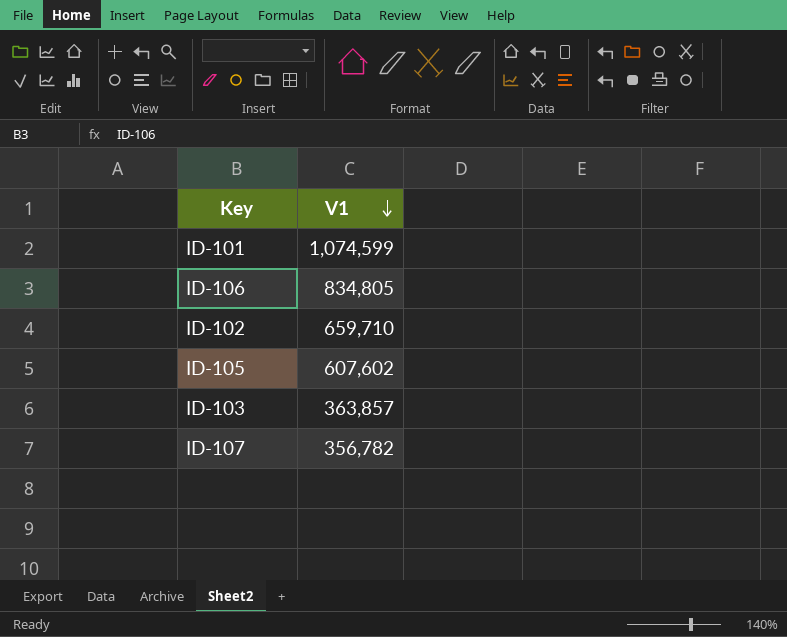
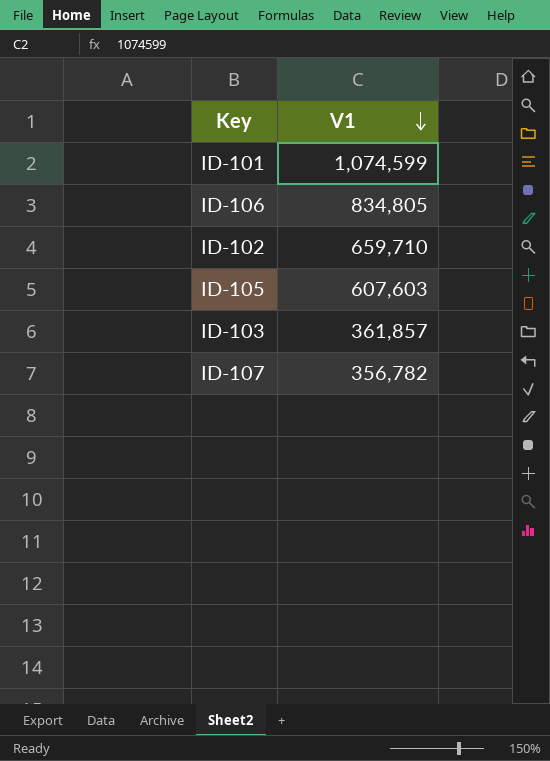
ID-105 | V1: 607,602 -> 607,603
ID-103 | V1: 363,857 -> 361,857

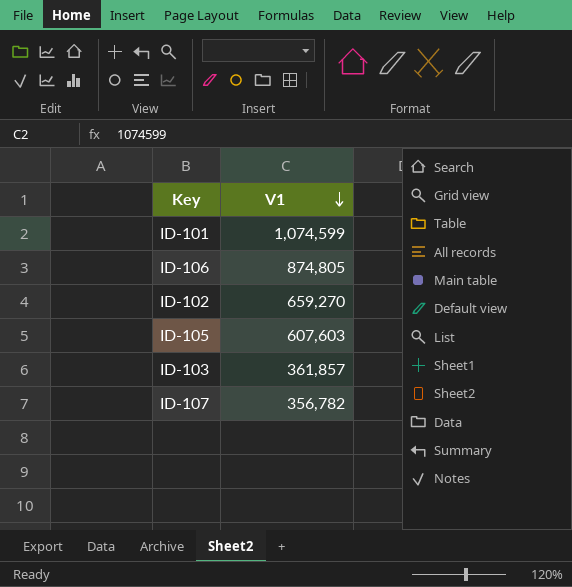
ID-106 | V1: 834,805 -> 874,805
ID-102 | V1: 659,710 -> 659,270

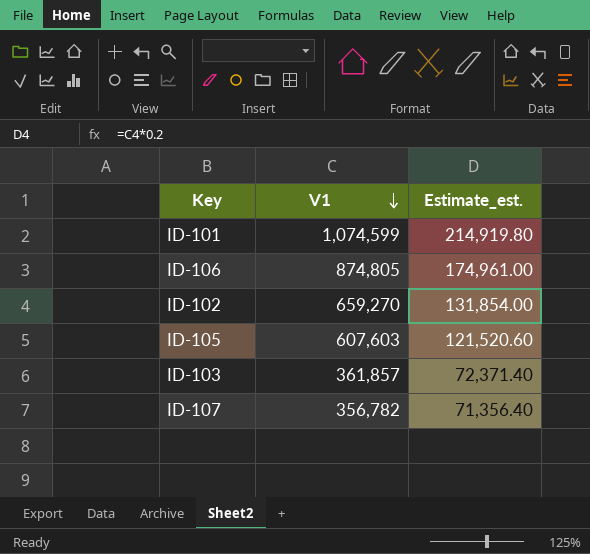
column Estimate_est. | formula: none -> [V1] * 0.2

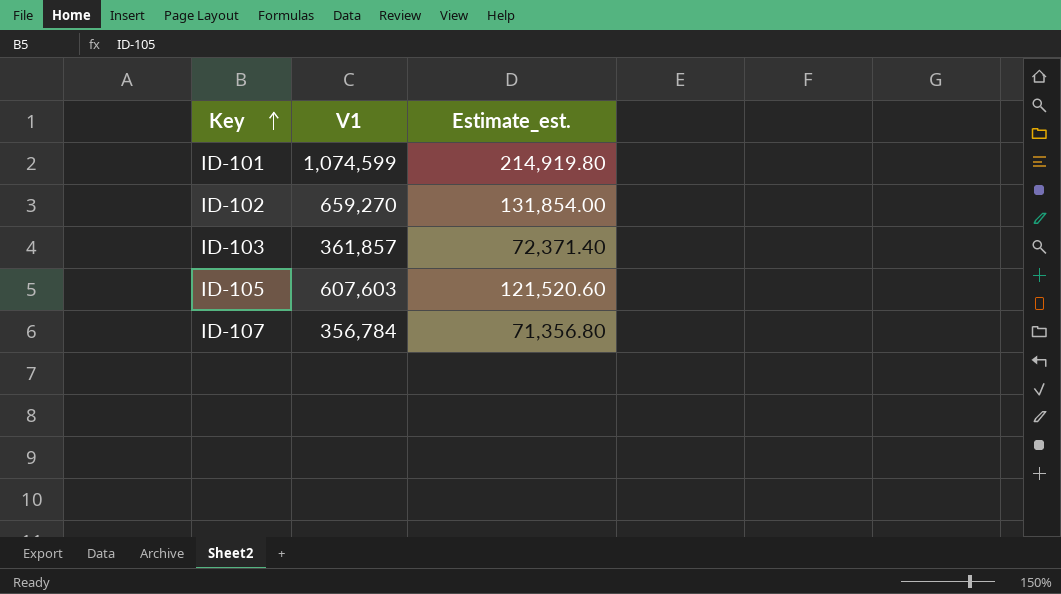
row order: V1 descending -> Key ascending
row ID-106: 874,805 | 174,961.00 -> none
ID-107 | V1: 356,782 -> 356,784
ID-107 | Estimate_est.: 71,356.40 -> 71,356.80

